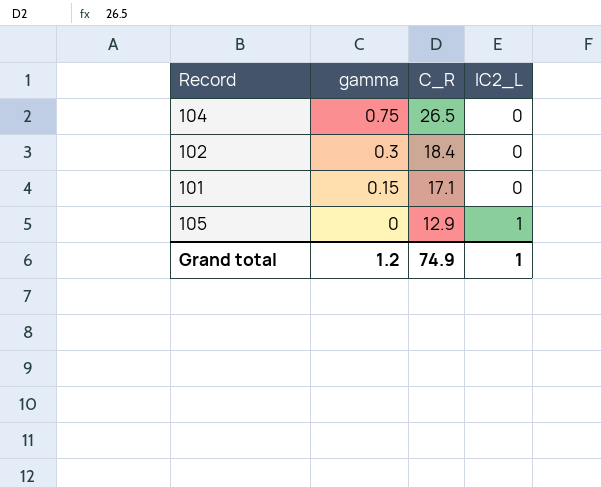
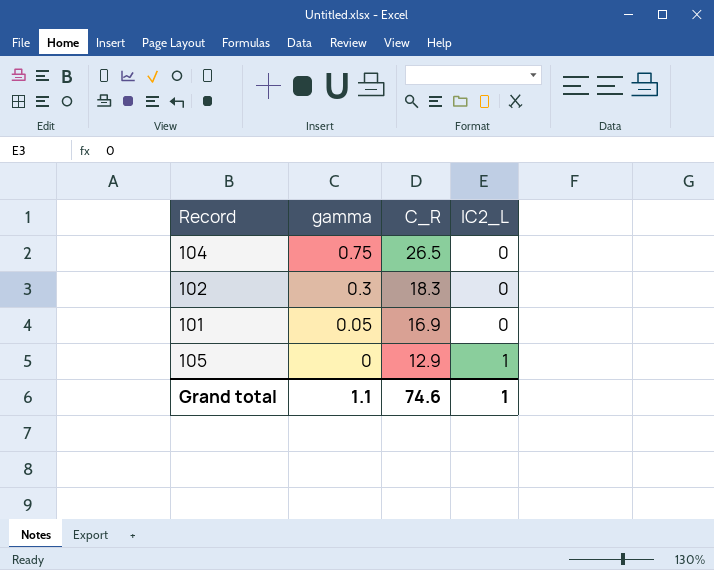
102 | C_R: 18.4 -> 18.3
101 | gamma: 0.15 -> 0.05
101 | C_R: 17.1 -> 16.9
Grand total | gamma: 1.2 -> 1.1
Grand total | C_R: 74.9 -> 74.6

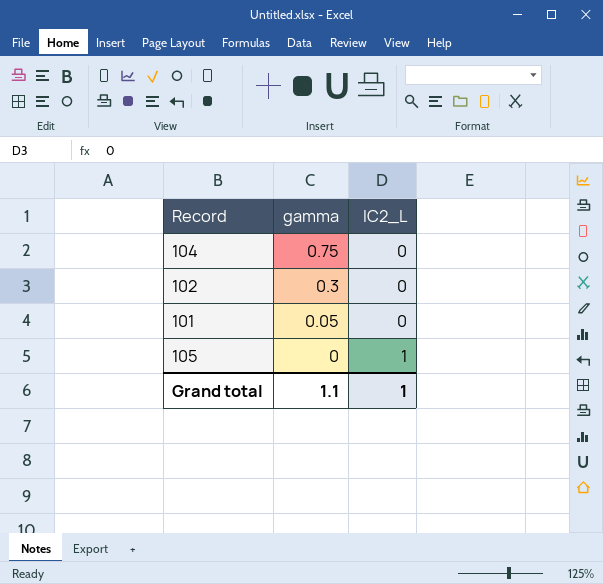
column C_R | position: 3 -> none

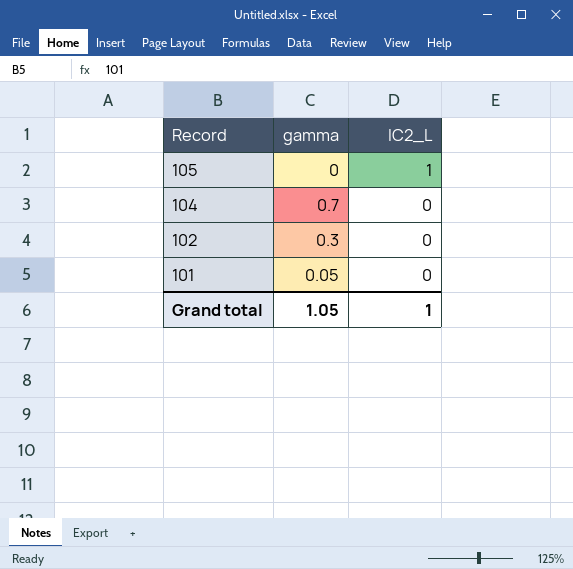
row order: gamma descending -> Record descending
104 | gamma: 0.75 -> 0.7
Grand total | gamma: 1.1 -> 1.05

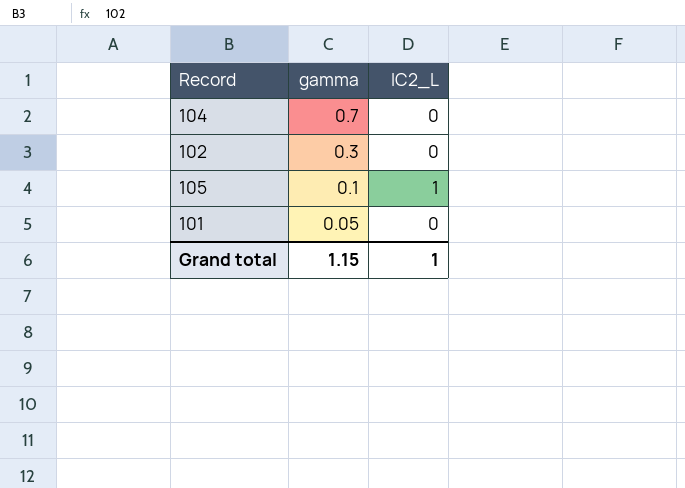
row order: Record descending -> gamma descending
105 | gamma: 0 -> 0.1
Grand total | gamma: 1.05 -> 1.15

